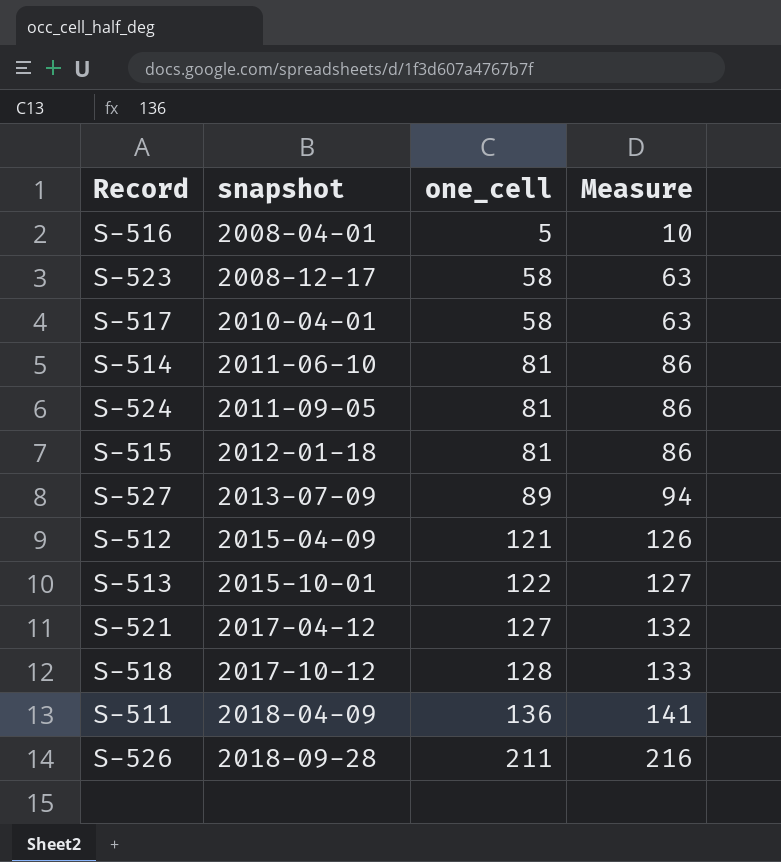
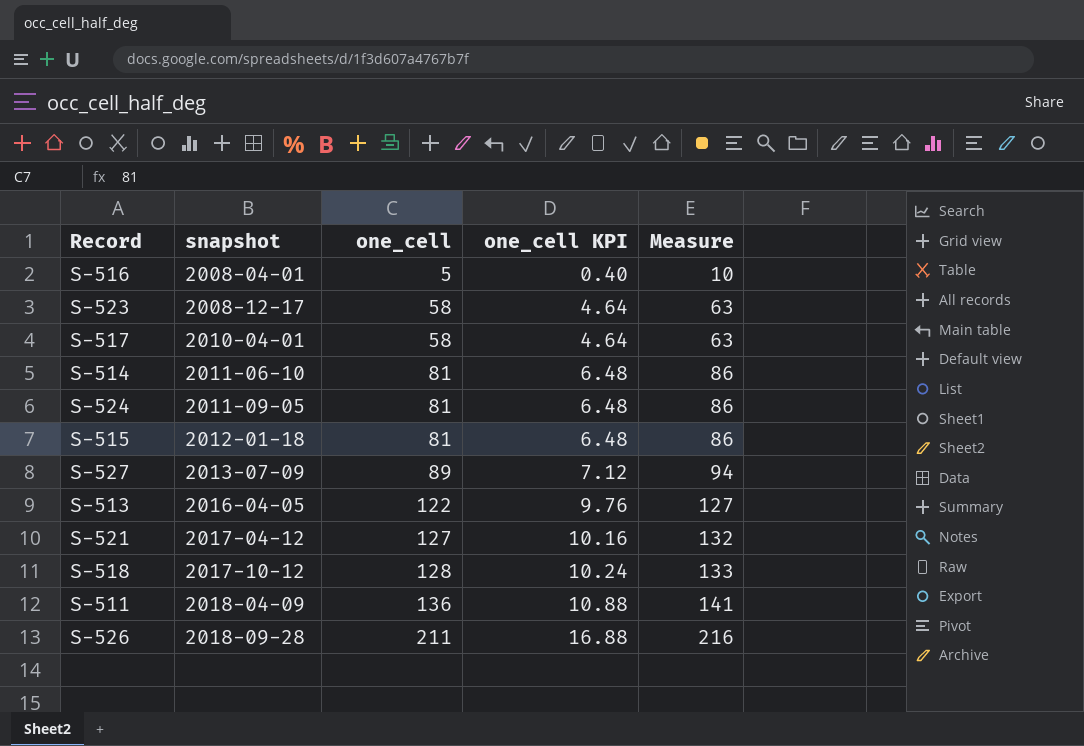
column one_cell KPI | formula: none -> [one_cell] * 0.08
row S-512: 2015-04-09 | 121 | 126 -> none
S-513 | snapshot: 2015-10-01 -> 2016-04-05

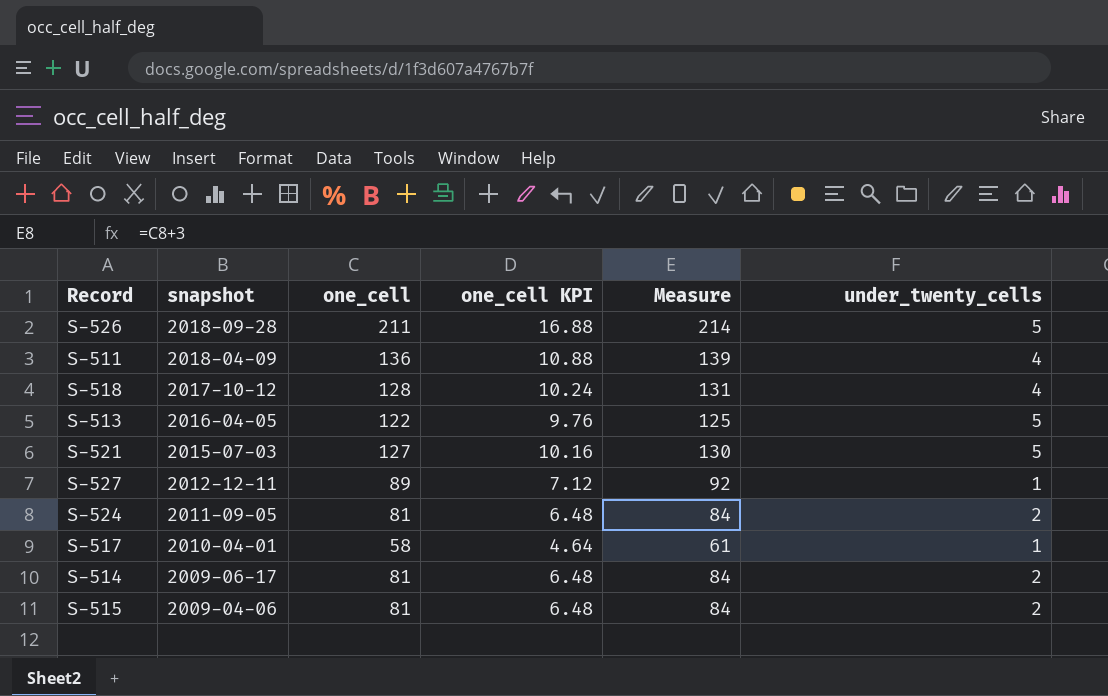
row order: snapshot ascending -> snapshot descending
column Measure | formula: [one_cell] + 5 -> [one_cell] + 3
column under_twenty_cells | position: none -> 6
row S-516: 2008-04-01 | 5 | 0.40 | 10 -> none
row S-523: 2008-12-17 | 58 | 4.64 | 63 -> none
S-521 | snapshot: 2017-04-12 -> 2015-07-03
S-527 | snapshot: 2013-07-09 -> 2012-12-11
S-514 | snapshot: 2011-06-10 -> 2009-06-17
S-515 | snapshot: 2012-01-18 -> 2009-04-06

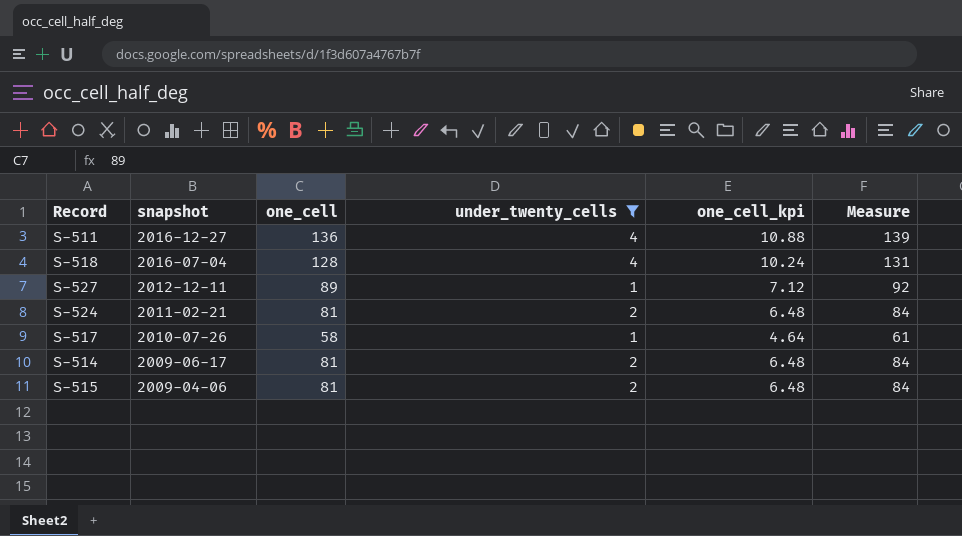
filter: none -> under_twenty_cells != 5
column under_twenty_cells | position: 6 -> 4
column name: one_cell KPI -> one_cell_kpi
S-511 | snapshot: 2018-04-09 -> 2016-12-27
S-518 | snapshot: 2017-10-12 -> 2016-07-04
S-524 | snapshot: 2011-09-05 -> 2011-02-21
S-517 | snapshot: 2010-04-01 -> 2010-07-26

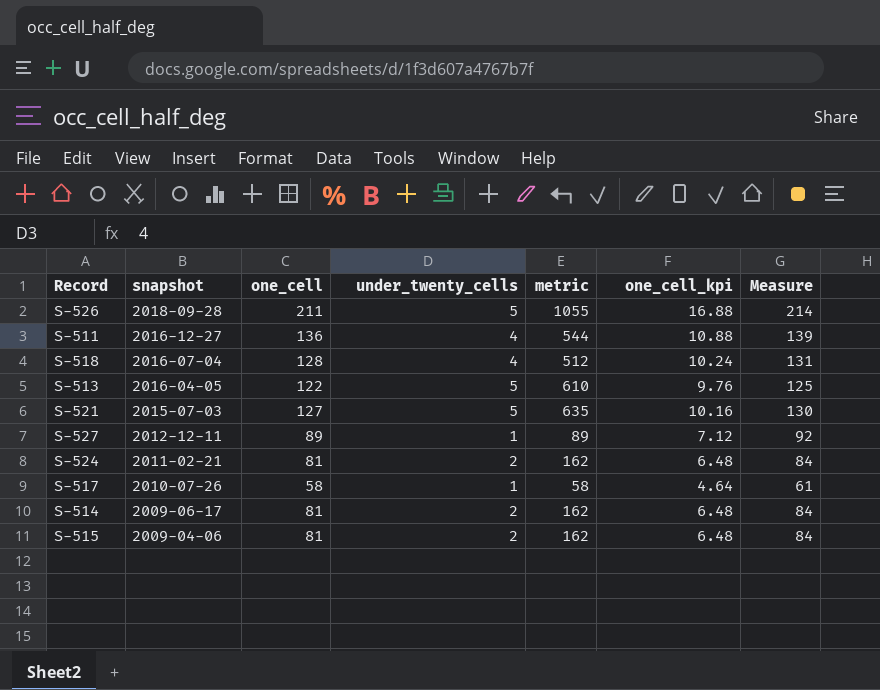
filter: under_twenty_cells != 5 -> none
column metric | formula: none -> [one_cell] * [under_twenty_cells]

